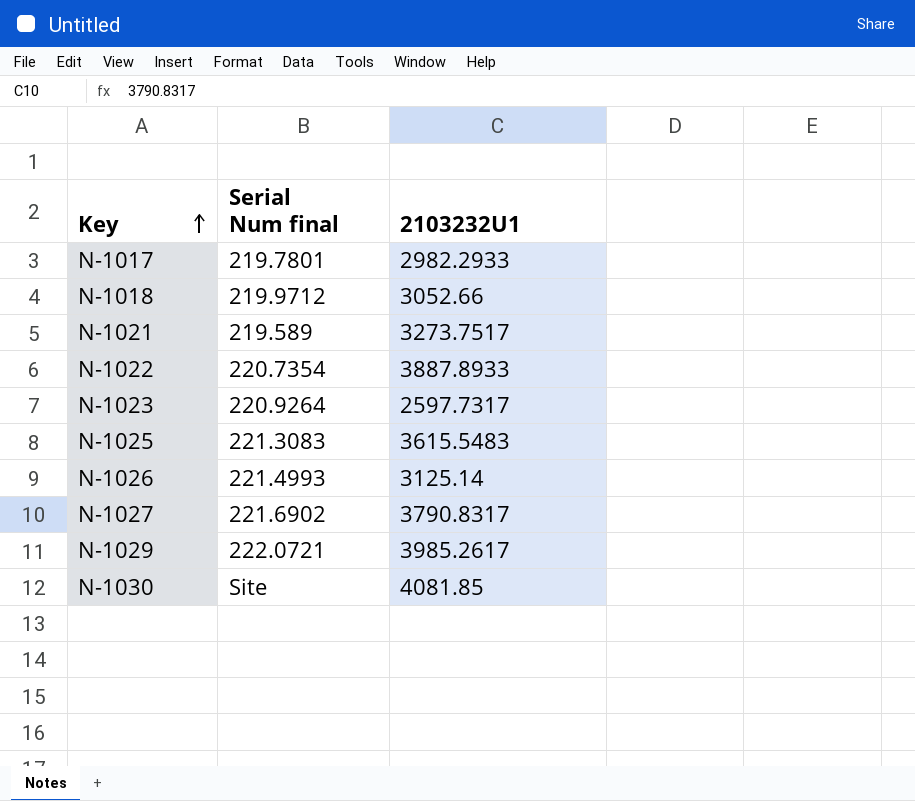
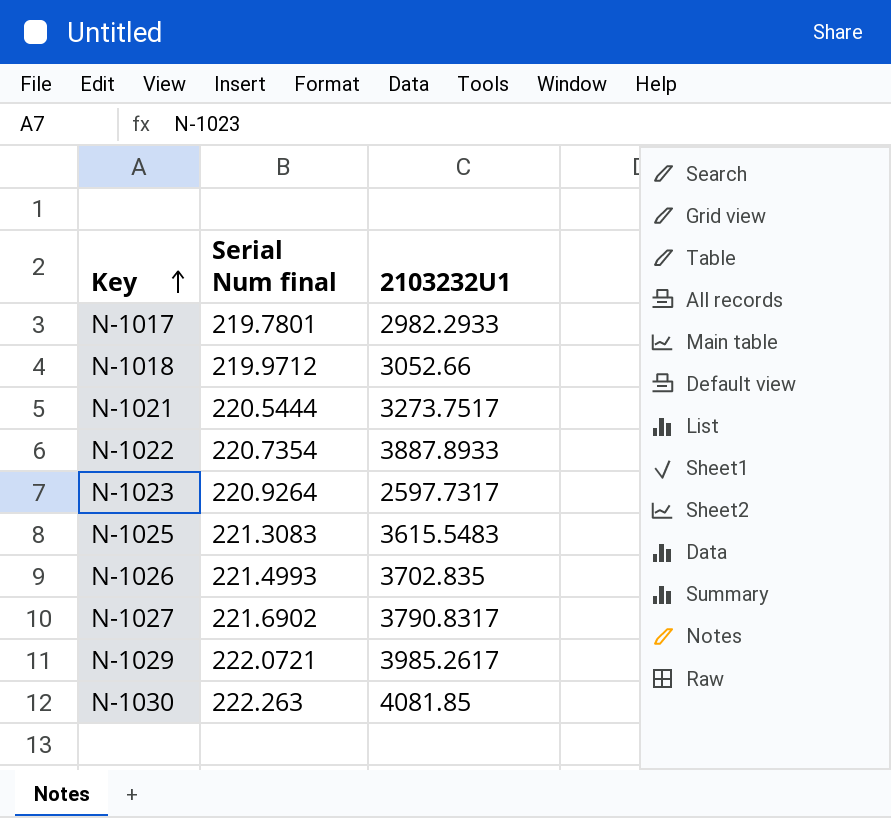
N-1021 | Serial Num final: 219.589 -> 220.5444
N-1026 | 2103232U1: 3125.14 -> 3702.835
N-1030 | Serial Num final: Site -> 222.263

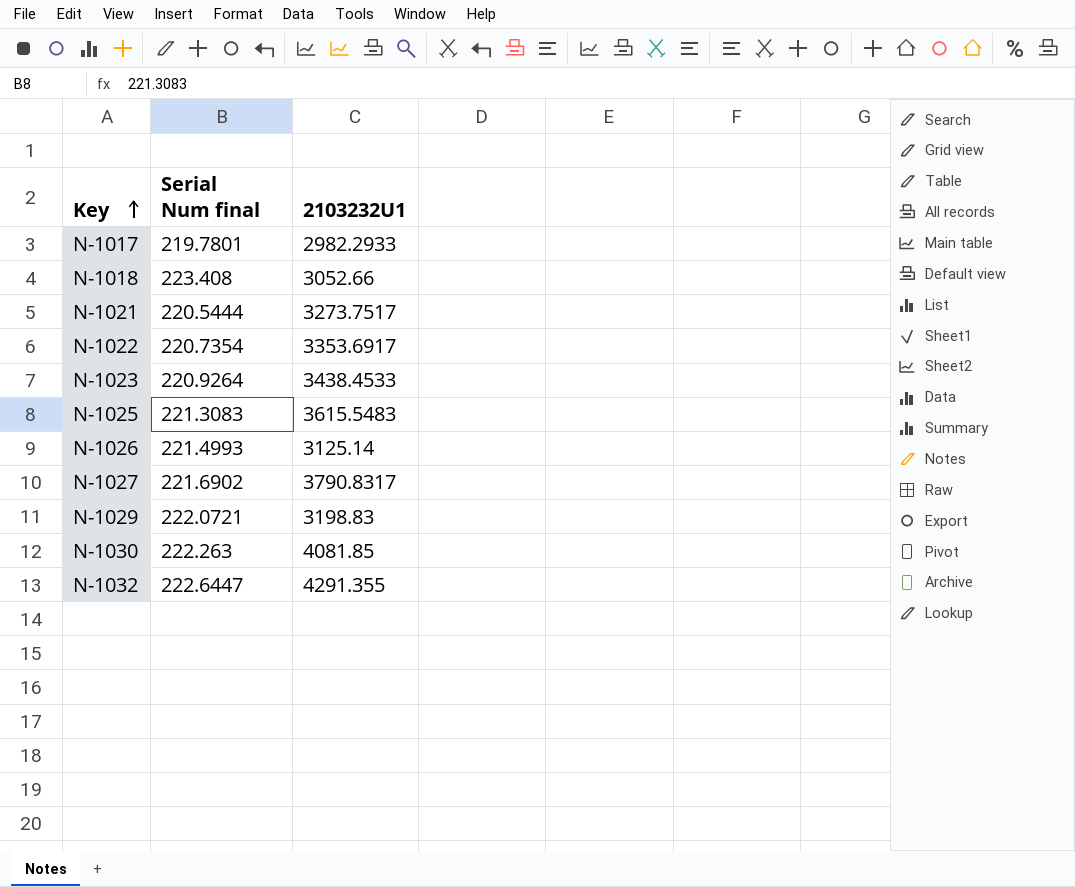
N-1018 | Serial Num final: 219.9712 -> 223.408
N-1022 | 2103232U1: 3887.8933 -> 3353.6917
N-1023 | 2103232U1: 2597.7317 -> 3438.4533
N-1026 | 2103232U1: 3702.835 -> 3125.14
N-1029 | 2103232U1: 3985.2617 -> 3198.83
row N-1032: none -> 222.6447 | 4291.355

